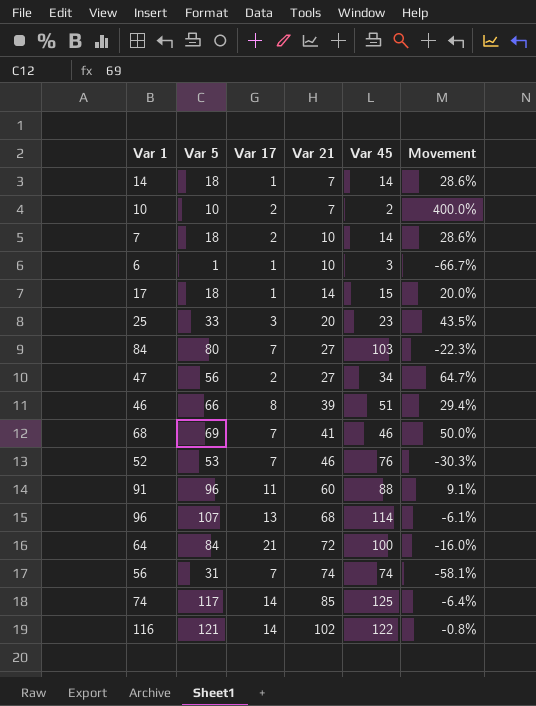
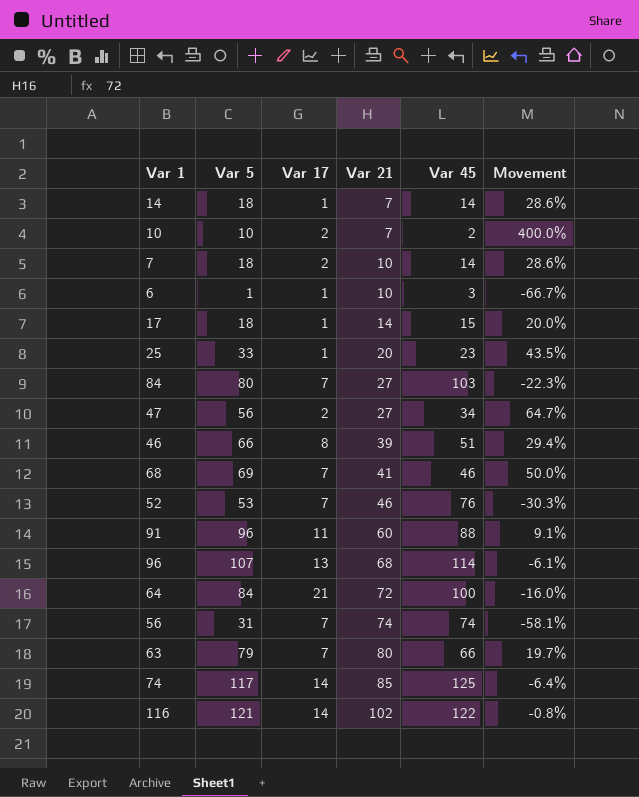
25 | Var 17: 3 -> 1
row 63: none -> 79 | 7 | 80 | 66 | 19.7%

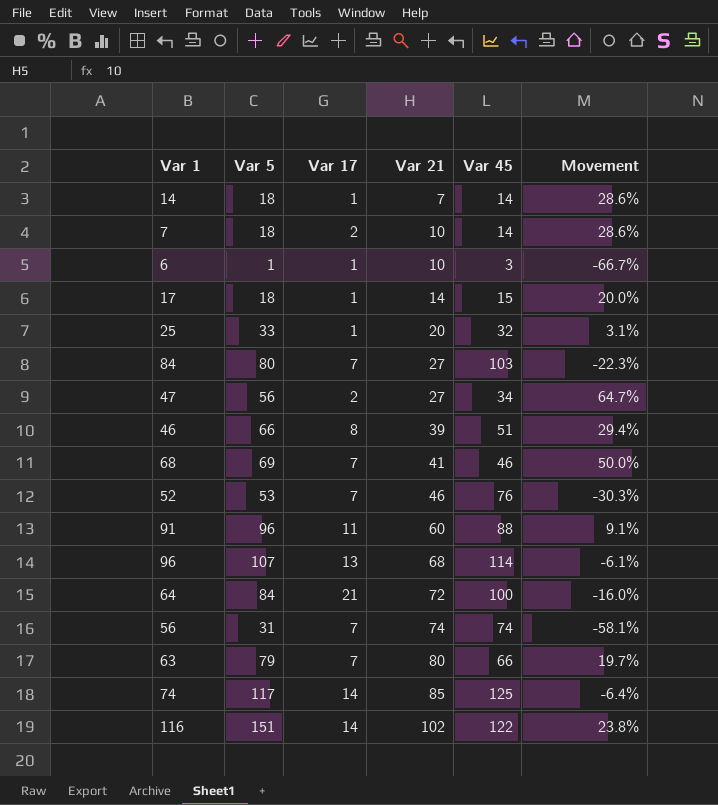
row 10: 10 | 2 | 7 | 2 | 400.0% -> none
25 | Var 45: 23 -> 32
25 | Movement: 43.5% -> 3.1%
116 | Var 5: 121 -> 151
116 | Movement: -0.8% -> 23.8%

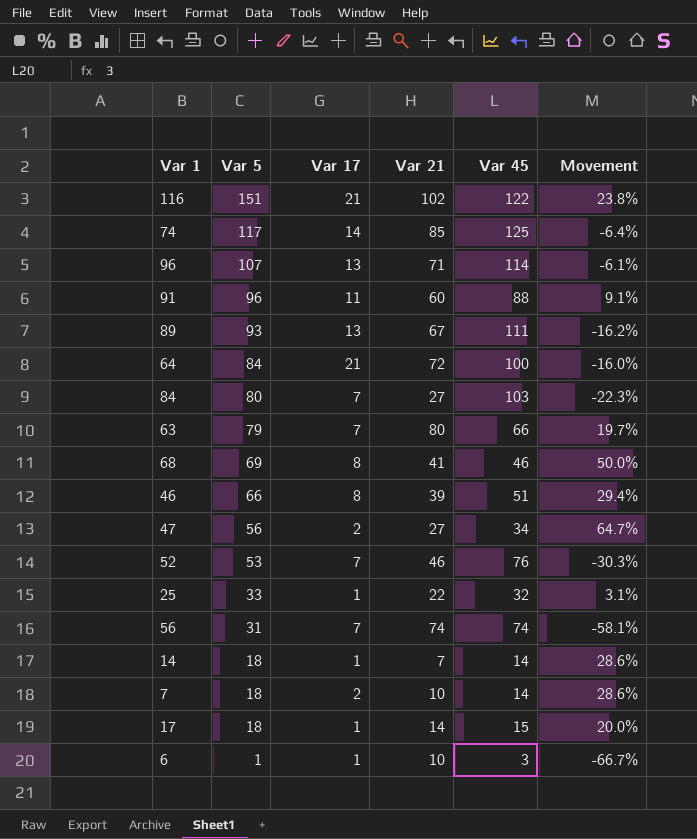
row order: Var 21 ascending -> Var 5 descending
116 | Var 17: 14 -> 21
96 | Var 21: 68 -> 71
row 89: none -> 93 | 13 | 67 | 111 | -16.2%
68 | Var 17: 7 -> 8
25 | Var 21: 20 -> 22

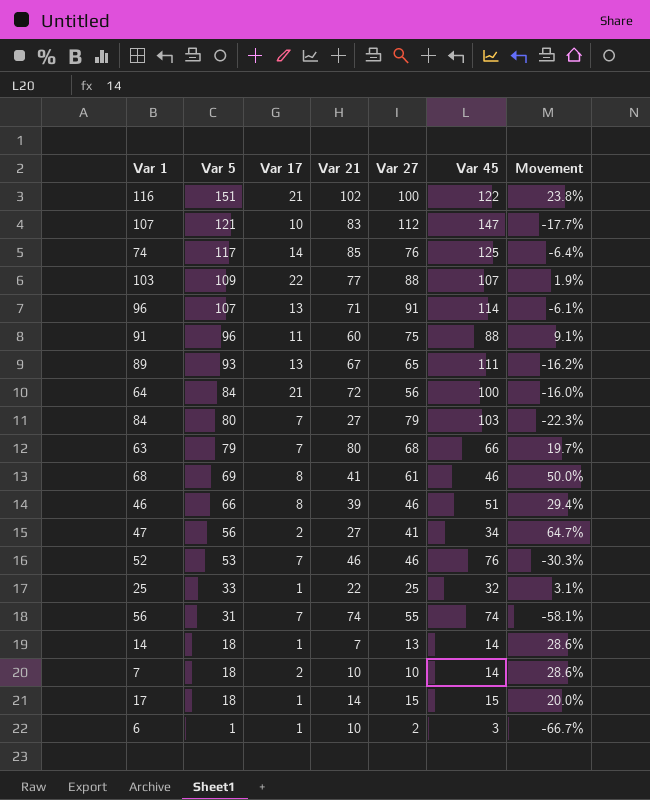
column Var 27 | position: none -> 5
row 107: none -> 121 | 10 | 83 | 112 | 147 | -17.7%
row 103: none -> 109 | 22 | 77 | 88 | 107 | 1.9%

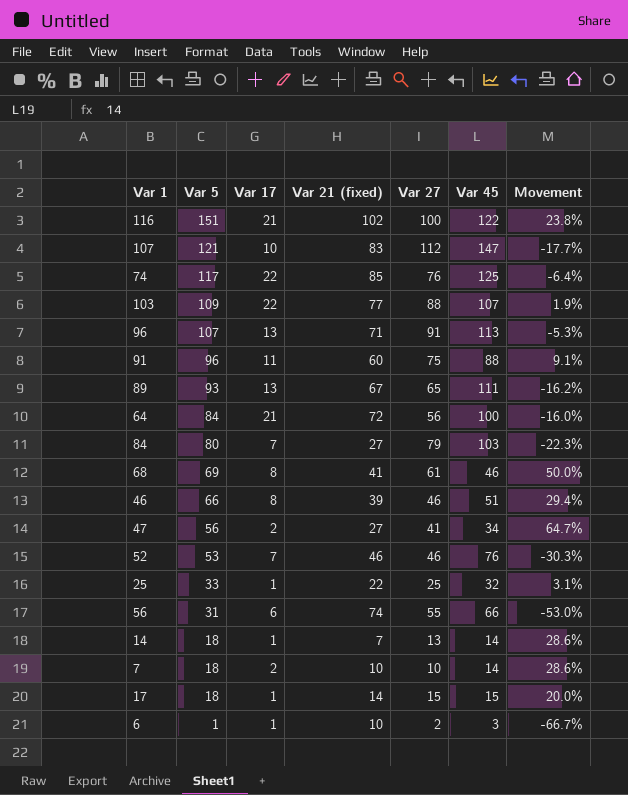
column name: Var 21 -> Var 21 (fixed)
row 63: 79 | 7 | 80 | 68 | 66 | 19.7% -> none
74 | Var 17: 14 -> 22
96 | Var 45: 114 -> 113
96 | Movement: -6.1% -> -5.3%
56 | Var 17: 7 -> 6
56 | Var 45: 74 -> 66
56 | Movement: -58.1% -> -53.0%

